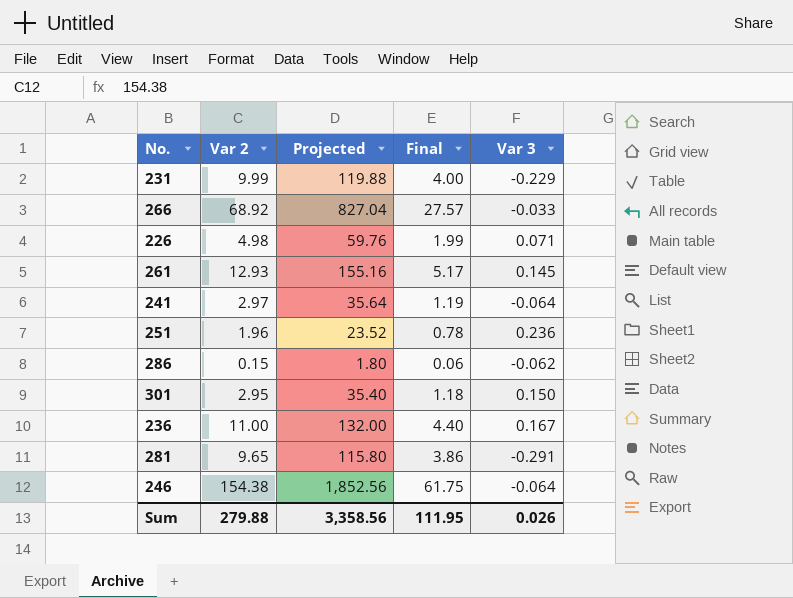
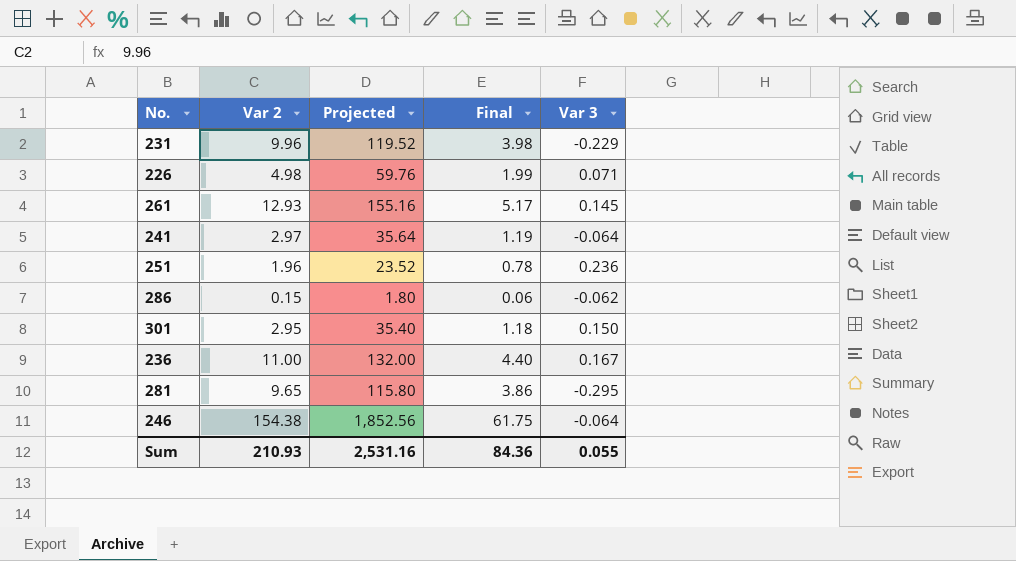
row 266: 68.92 | 827.04 | 27.57 | -0.033 -> none
231 | Var 2: 9.99 -> 9.96
231 | Projected: 119.88 -> 119.52
231 | Final: 4.00 -> 3.98
281 | Var 3: -0.291 -> -0.295
Sum | Var 2: 279.88 -> 210.93
Sum | Projected: 3,358.56 -> 2,531.16
Sum | Final: 111.95 -> 84.36
Sum | Var 3: 0.026 -> 0.055

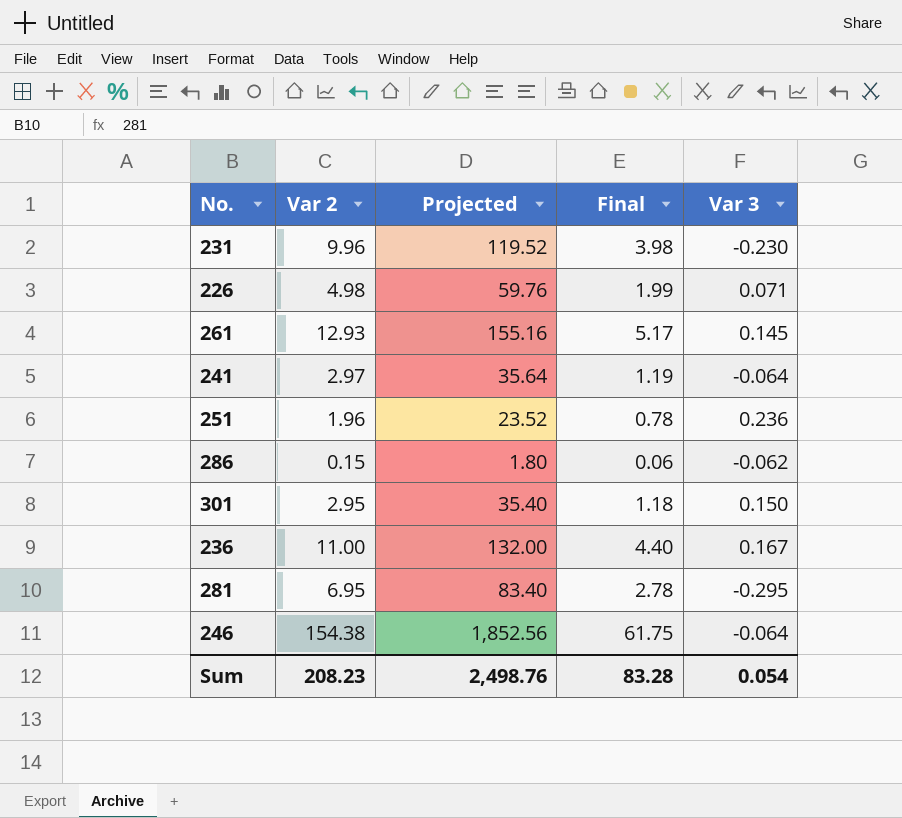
231 | Var 3: -0.229 -> -0.230
281 | Var 2: 9.65 -> 6.95
281 | Projected: 115.80 -> 83.40
281 | Final: 3.86 -> 2.78
Sum | Var 2: 210.93 -> 208.23
Sum | Projected: 2,531.16 -> 2,498.76
Sum | Final: 84.36 -> 83.28
Sum | Var 3: 0.055 -> 0.054

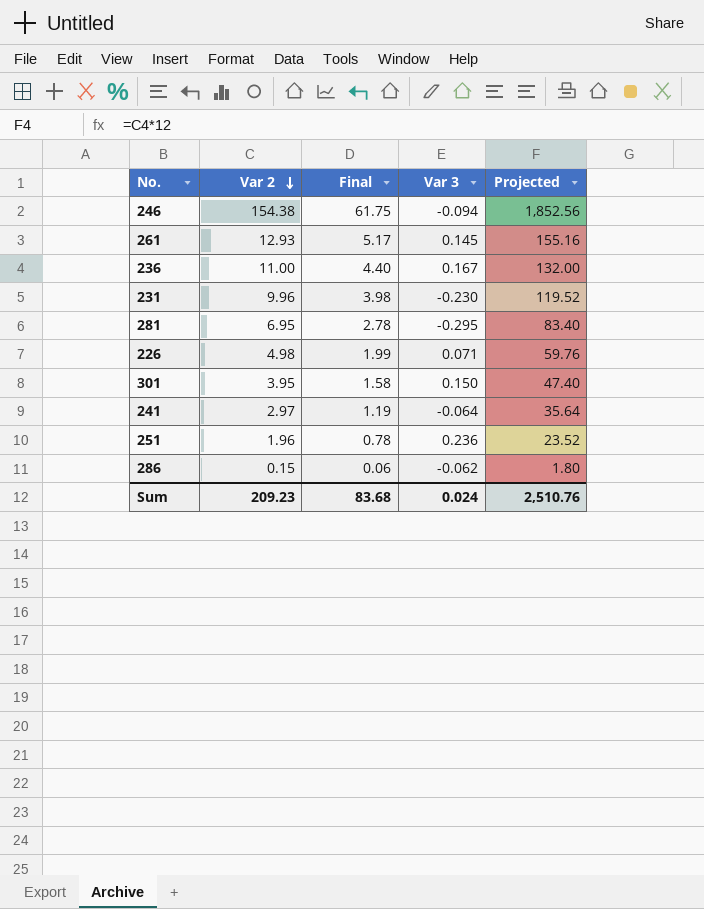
row order: none -> Var 2 descending
column Projected | position: 3 -> 5
246 | Var 3: -0.064 -> -0.094
301 | Var 2: 2.95 -> 3.95
301 | Final: 1.18 -> 1.58
301 | Projected: 35.40 -> 47.40
Sum | Var 2: 208.23 -> 209.23
Sum | Final: 83.28 -> 83.68
Sum | Var 3: 0.054 -> 0.024
Sum | Projected: 2,498.76 -> 2,510.76

